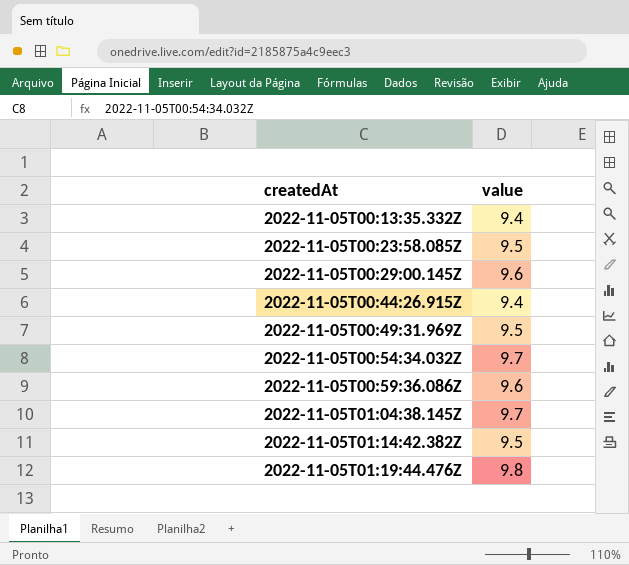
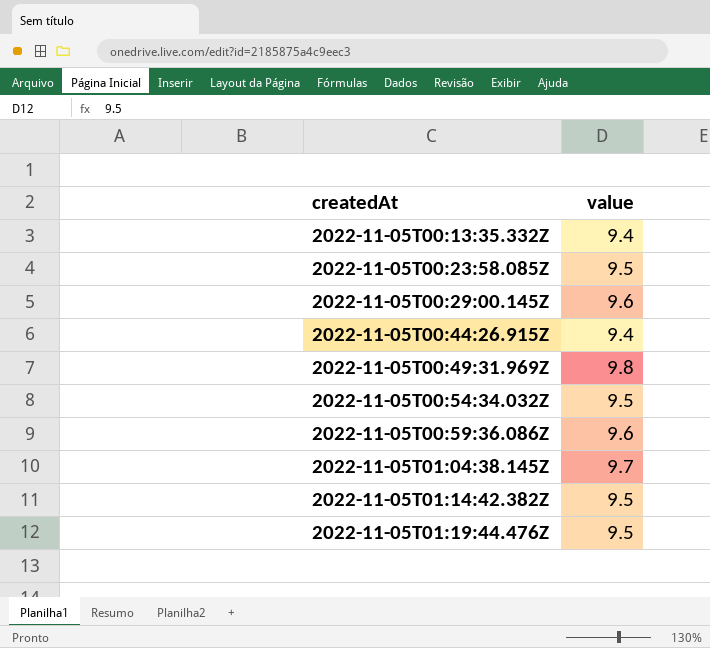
2022-11-05T00:49:31.969Z | value: 9.5 -> 9.8
2022-11-05T00:54:34.032Z | value: 9.7 -> 9.5
2022-11-05T01:19:44.476Z | value: 9.8 -> 9.5

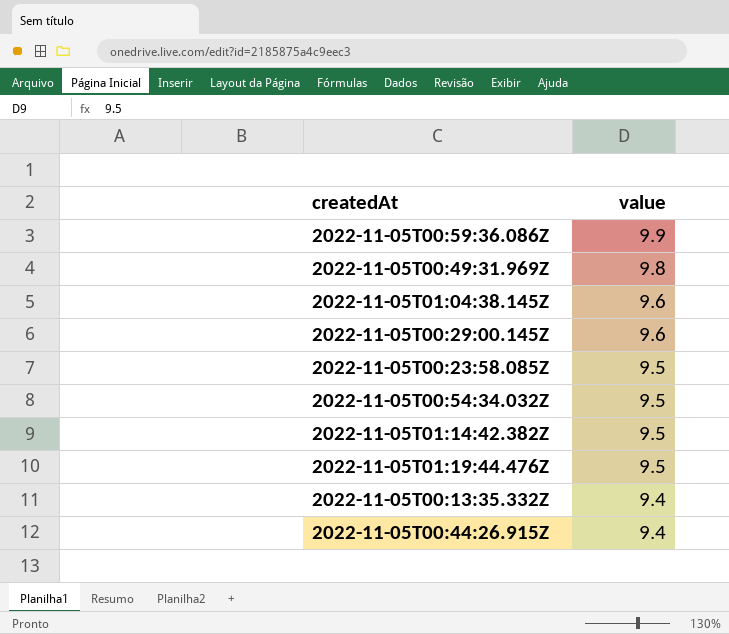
row order: createdAt ascending -> value descending
2022-11-05T00:59:36.086Z | value: 9.6 -> 9.9
2022-11-05T01:04:38.145Z | value: 9.7 -> 9.6

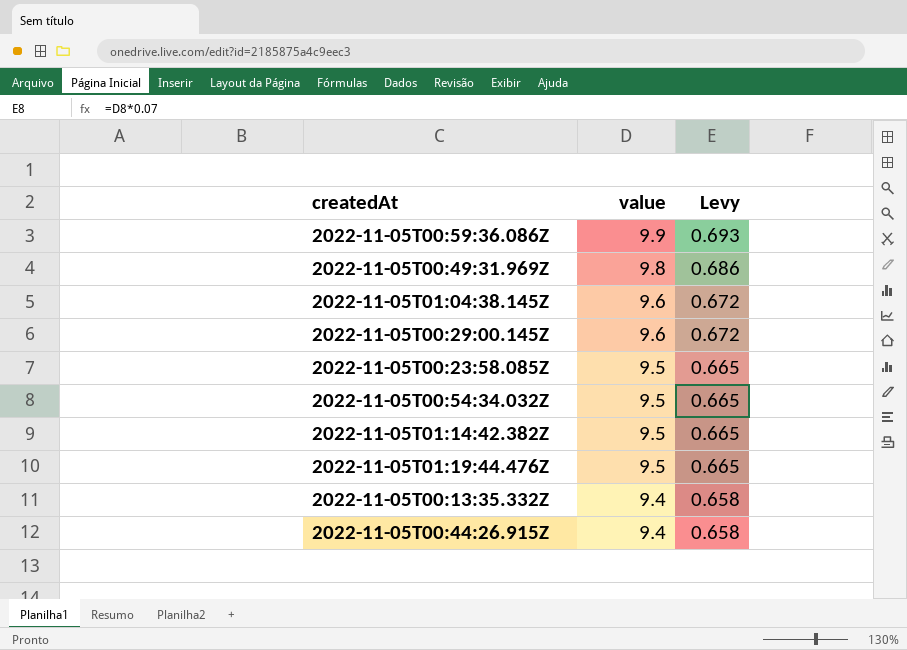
column Levy | formula: none -> [value] * 0.07

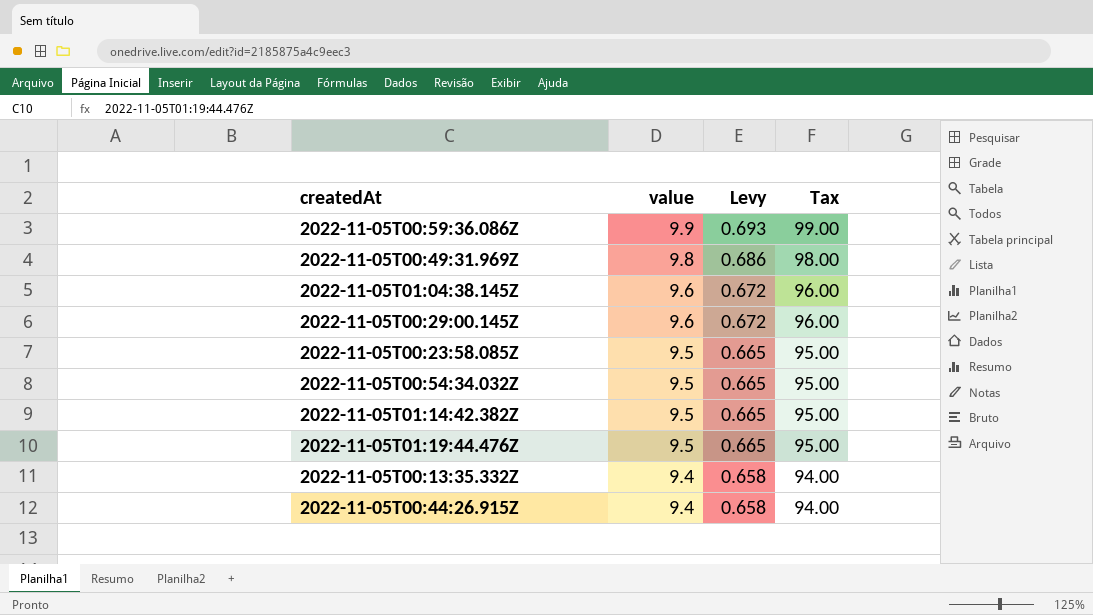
column Tax | formula: none -> [value] * 10

